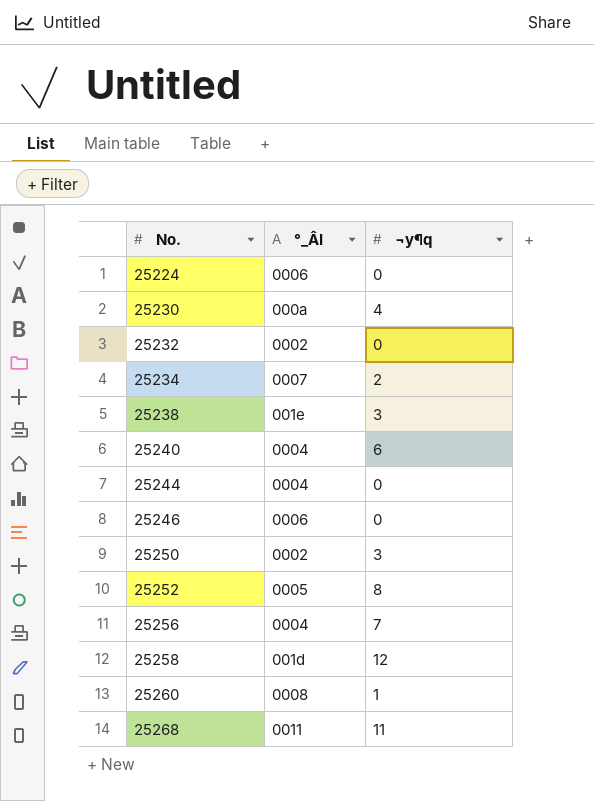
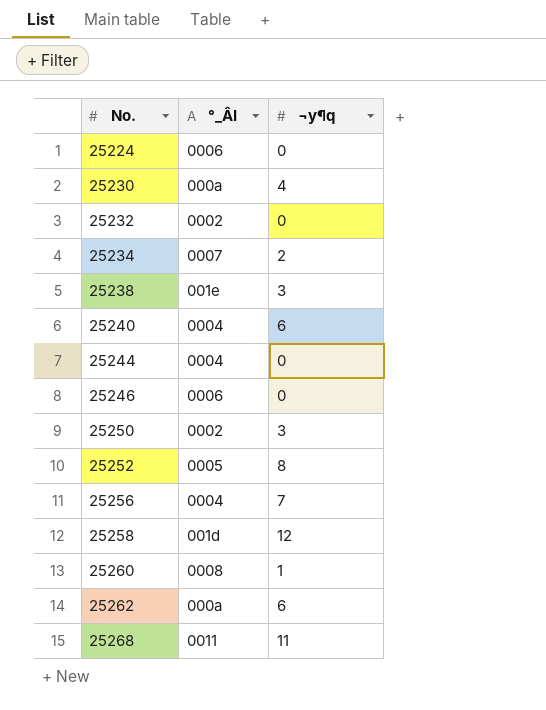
row 25262: none -> 000a | 6

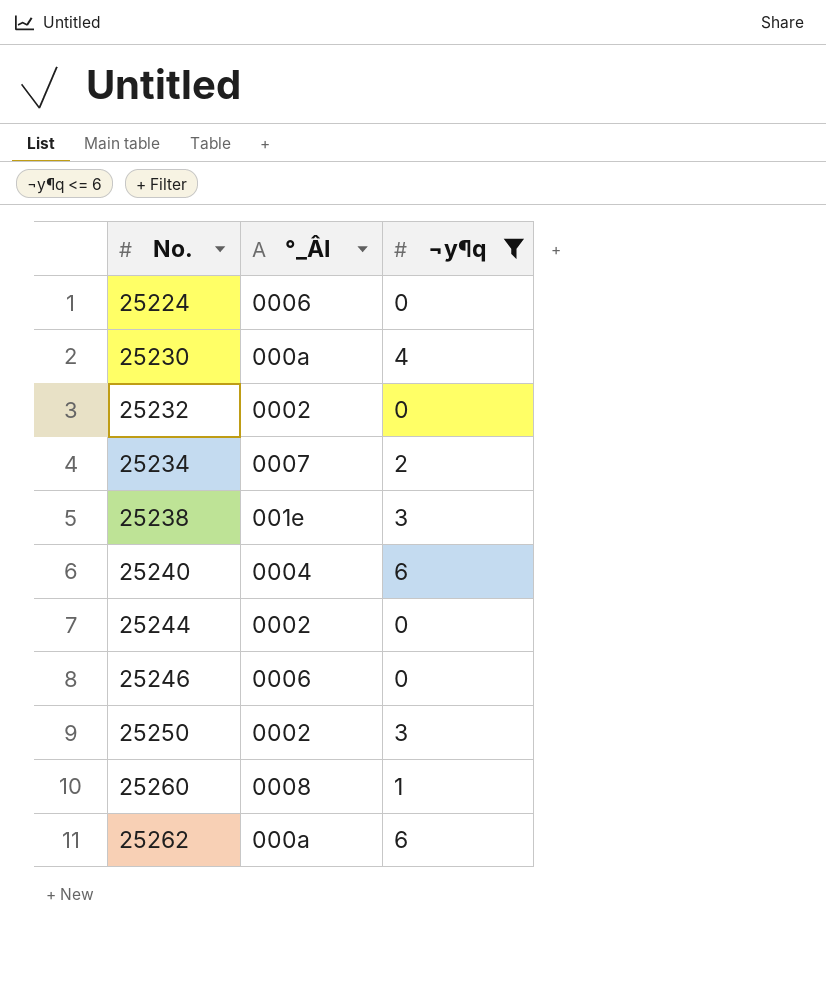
filter: none -> ¬y¶q <= 6
25244 | °_ÂI: 0004 -> 0002

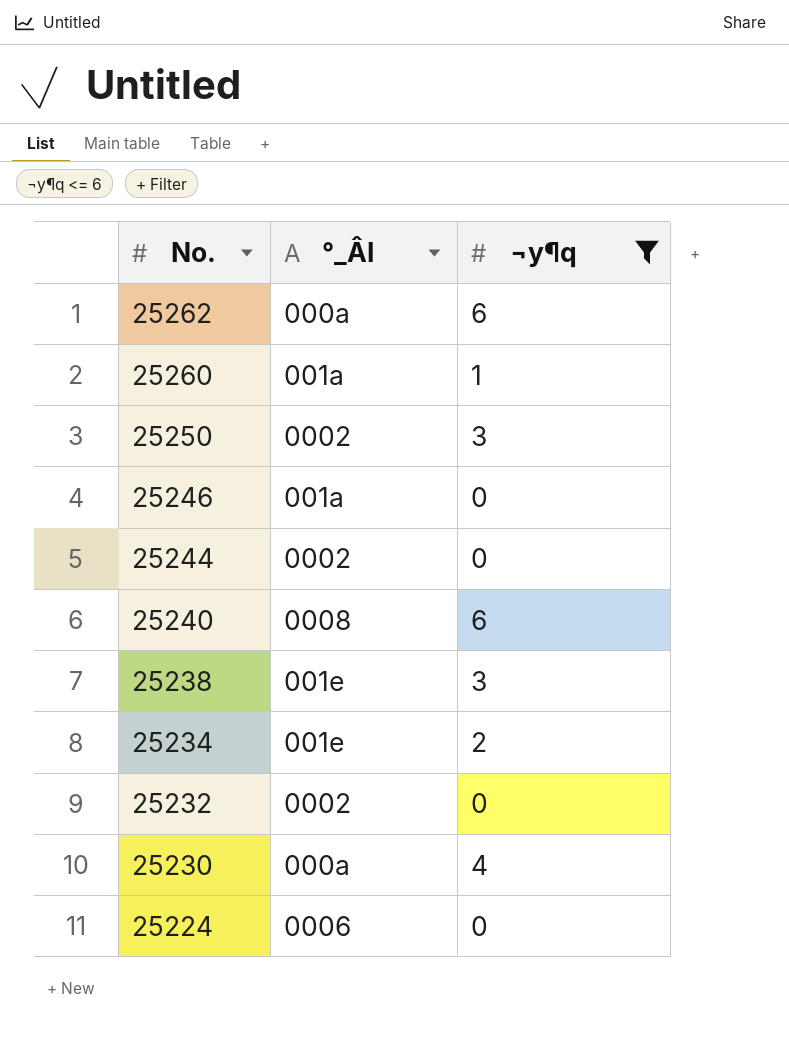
row order: No. ascending -> No. descending
25260 | °_ÂI: 0008 -> 001a
25246 | °_ÂI: 0006 -> 001a
25240 | °_ÂI: 0004 -> 0008
25234 | °_ÂI: 0007 -> 001e

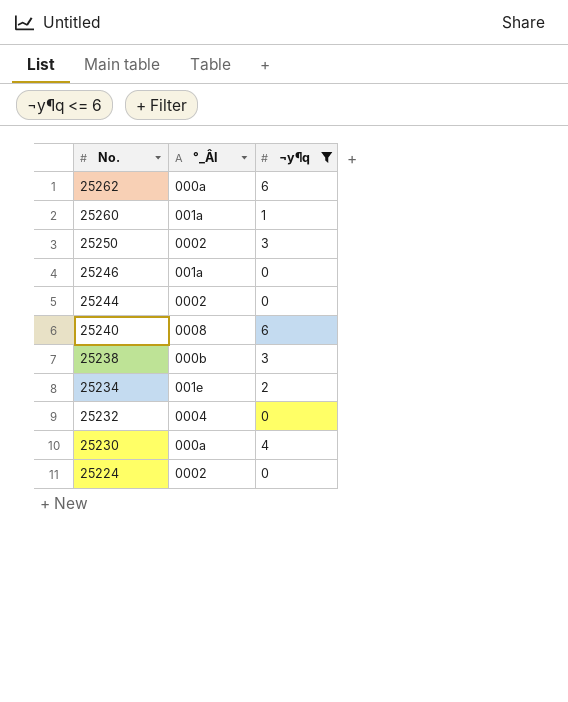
25238 | °_ÂI: 001e -> 000b
25232 | °_ÂI: 0002 -> 0004
25224 | °_ÂI: 0006 -> 0002

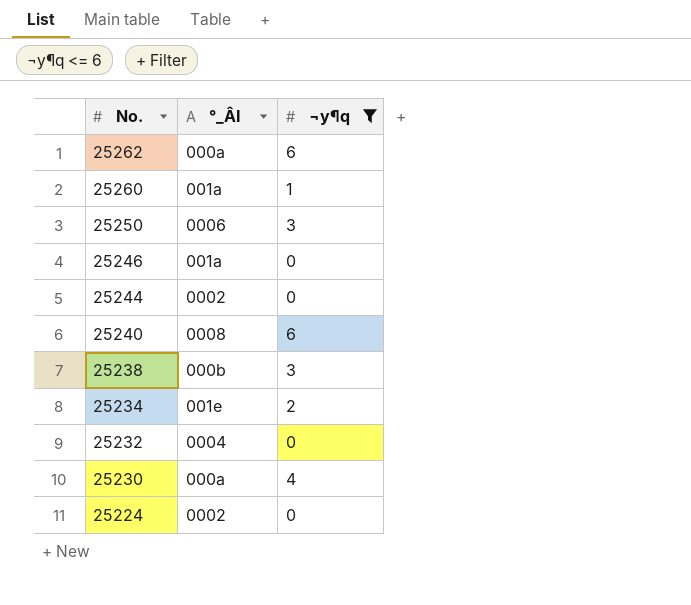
25250 | °_ÂI: 0002 -> 0006

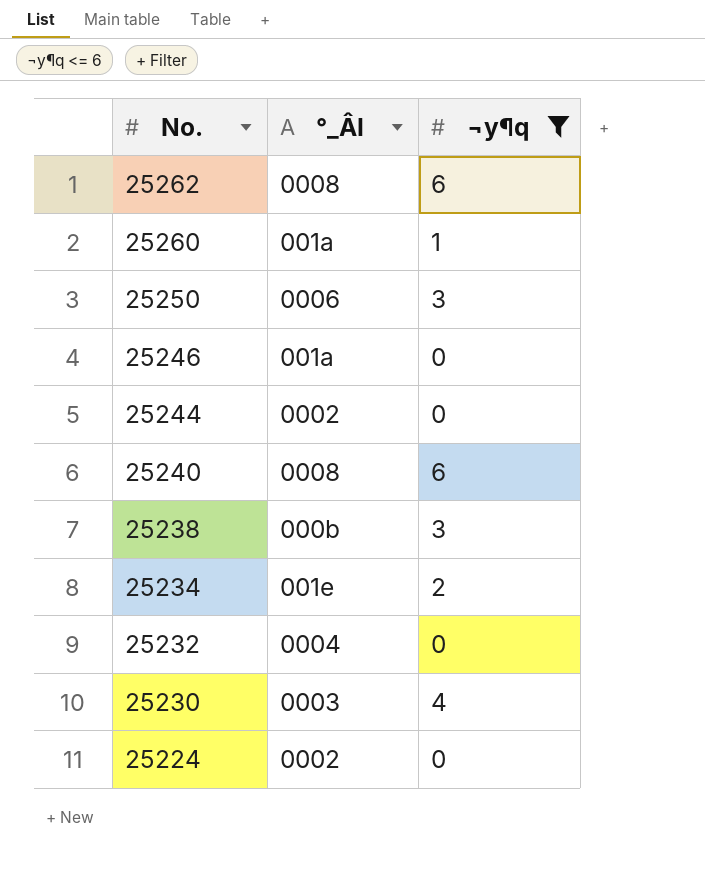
25262 | °_ÂI: 000a -> 0008
25230 | °_ÂI: 000a -> 0003

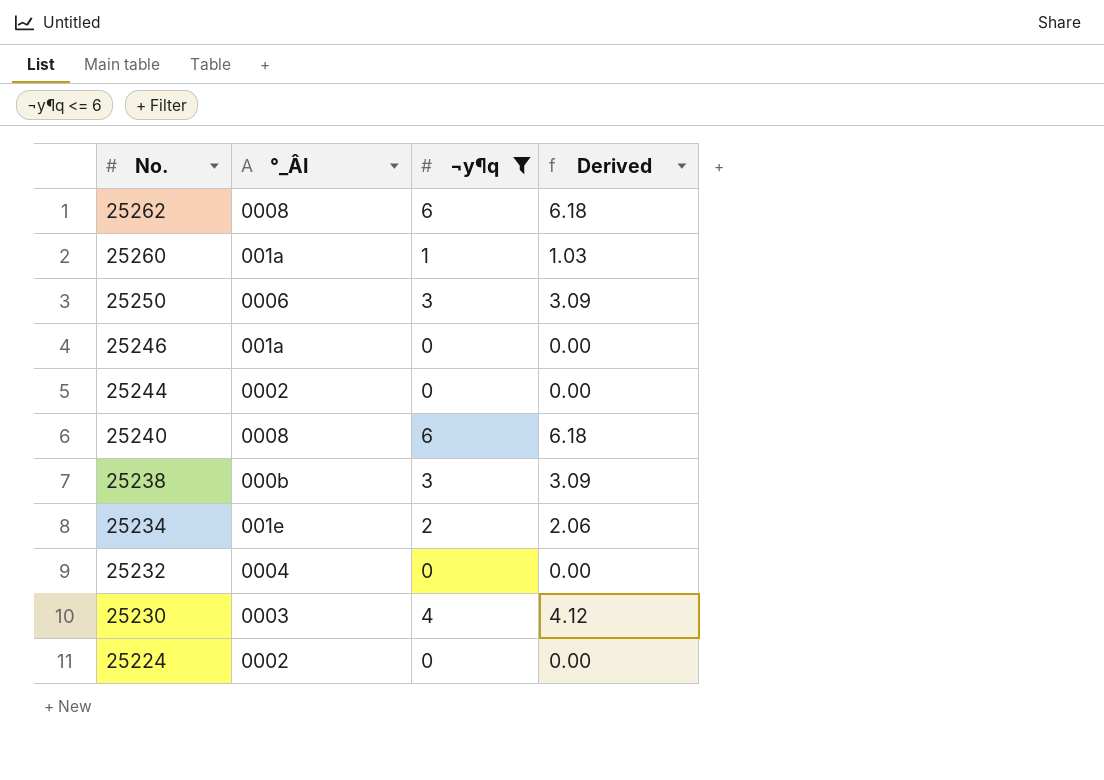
column Derived | formula: none -> [¬y¶q] * 1.03

